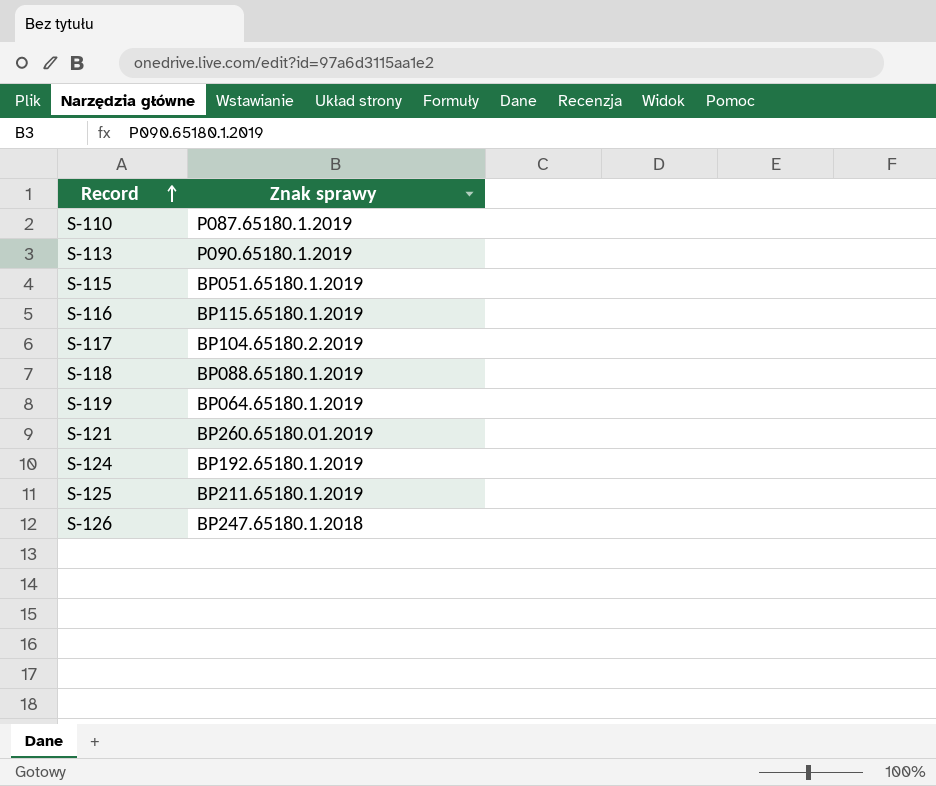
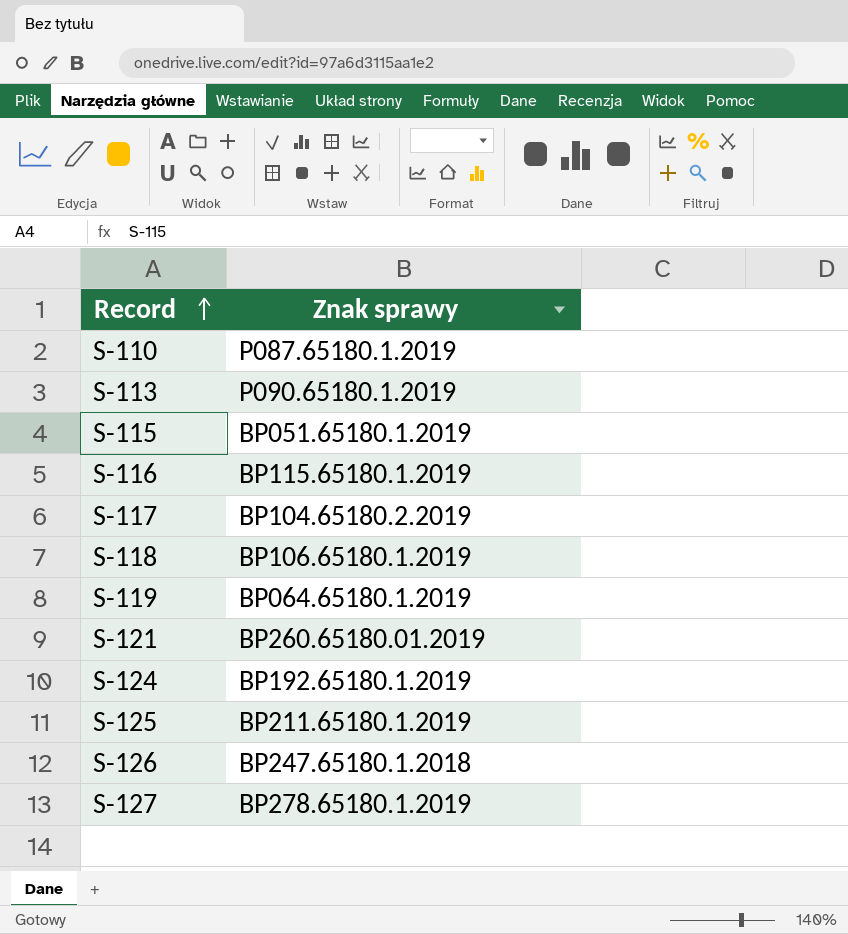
S-118 | Znak sprawy: BP088.65180.1.2019 -> BP106.65180.1.2019
row S-127: none -> BP278.65180.1.2019

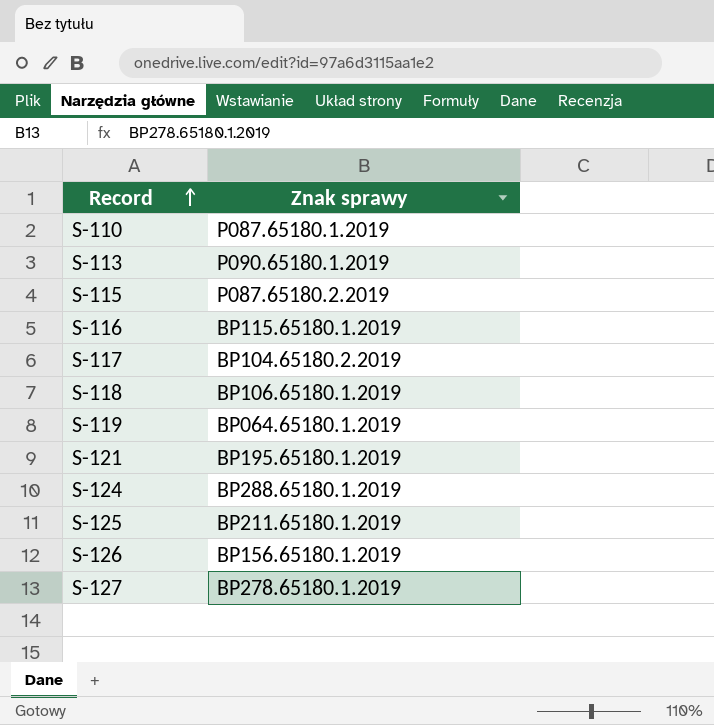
S-115 | Znak sprawy: BP051.65180.1.2019 -> P087.65180.2.2019
S-121 | Znak sprawy: BP260.65180.01.2019 -> BP195.65180.1.2019
S-124 | Znak sprawy: BP192.65180.1.2019 -> BP288.65180.1.2019
S-126 | Znak sprawy: BP247.65180.1.2018 -> BP156.65180.1.2019

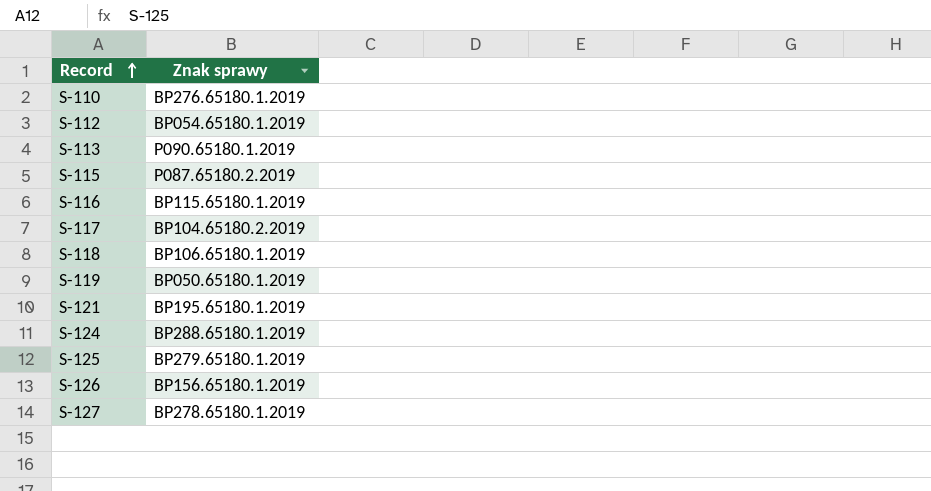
S-110 | Znak sprawy: P087.65180.1.2019 -> BP276.65180.1.2019
row S-112: none -> BP054.65180.1.2019
S-119 | Znak sprawy: BP064.65180.1.2019 -> BP050.65180.1.2019
S-125 | Znak sprawy: BP211.65180.1.2019 -> BP279.65180.1.2019

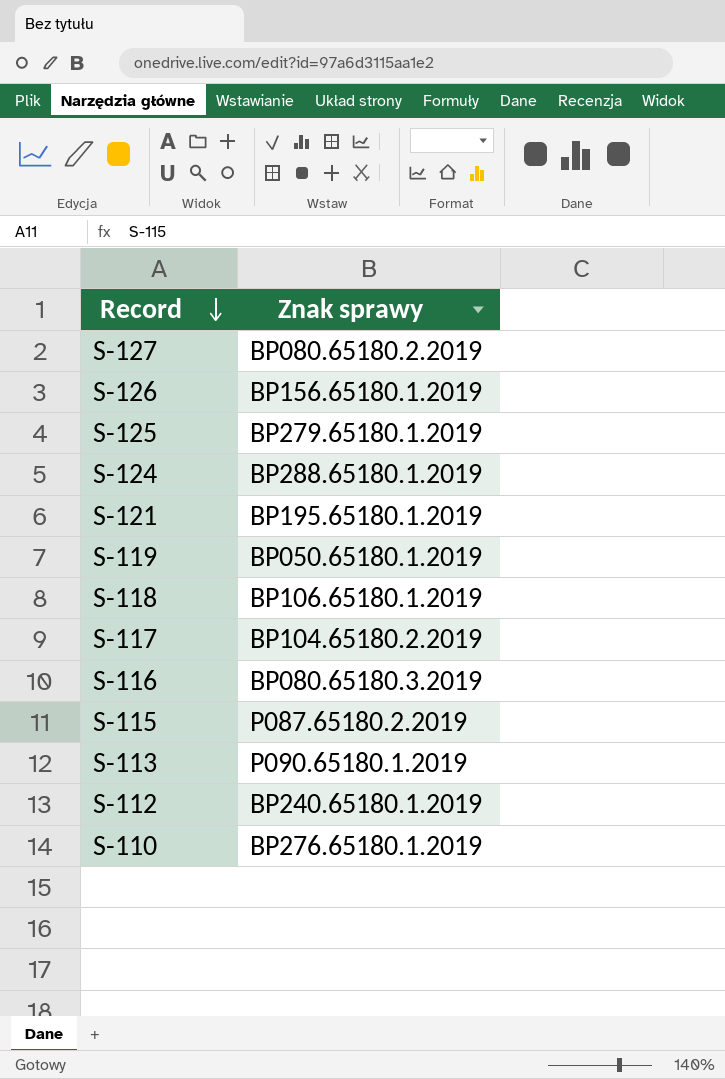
row order: Record ascending -> Record descending
S-127 | Znak sprawy: BP278.65180.1.2019 -> BP080.65180.2.2019
S-116 | Znak sprawy: BP115.65180.1.2019 -> BP080.65180.3.2019
S-112 | Znak sprawy: BP054.65180.1.2019 -> BP240.65180.1.2019

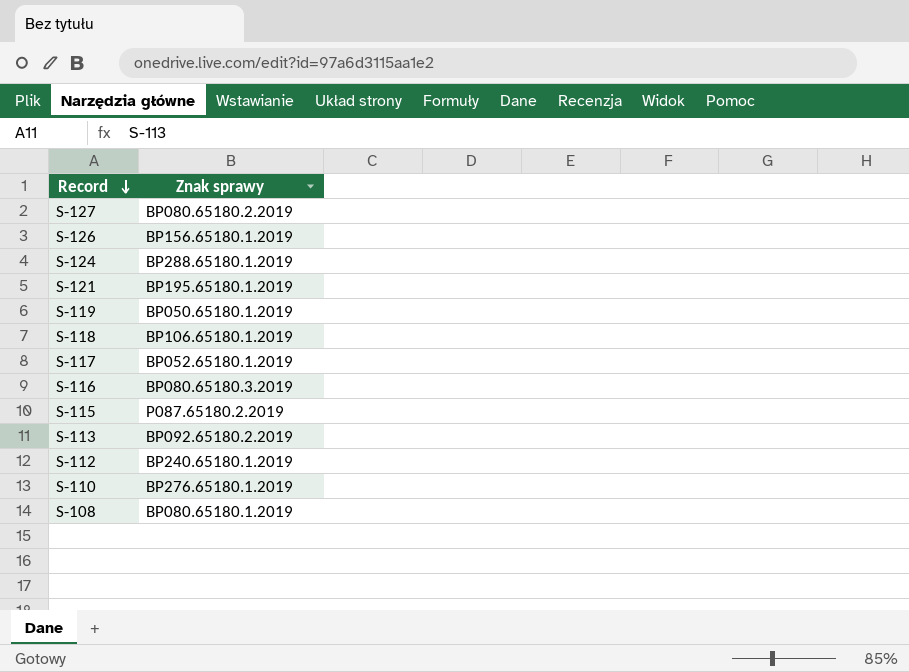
row S-125: BP279.65180.1.2019 -> none
S-117 | Znak sprawy: BP104.65180.2.2019 -> BP052.65180.1.2019
S-113 | Znak sprawy: P090.65180.1.2019 -> BP092.65180.2.2019
row S-108: none -> BP080.65180.1.2019

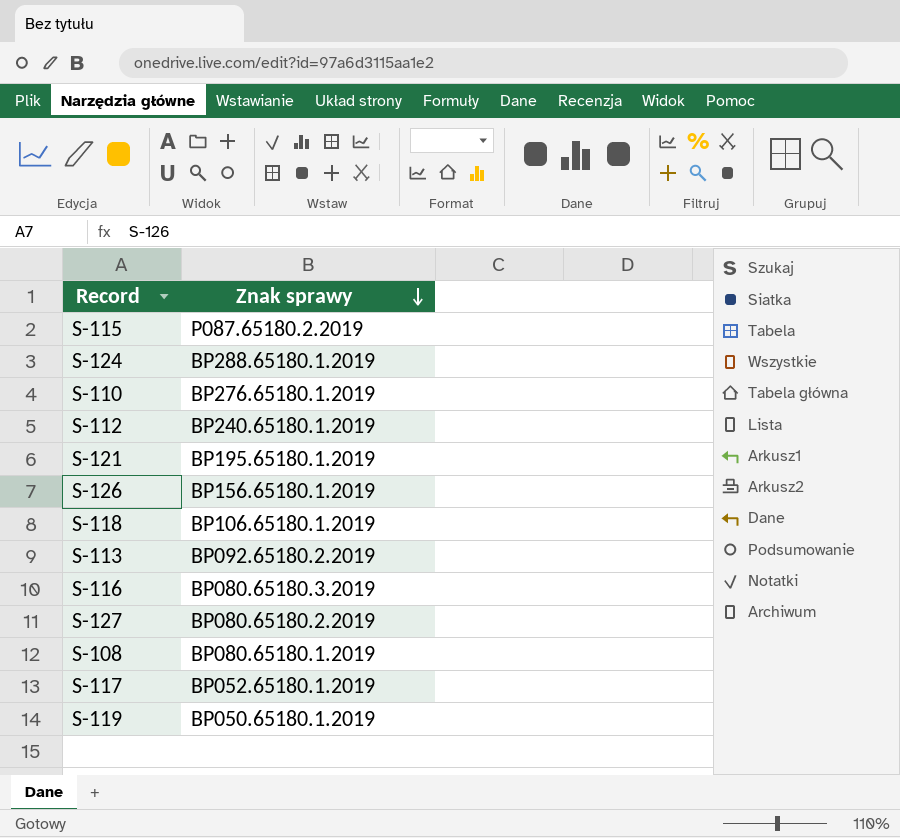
row order: Record descending -> Znak sprawy descending

